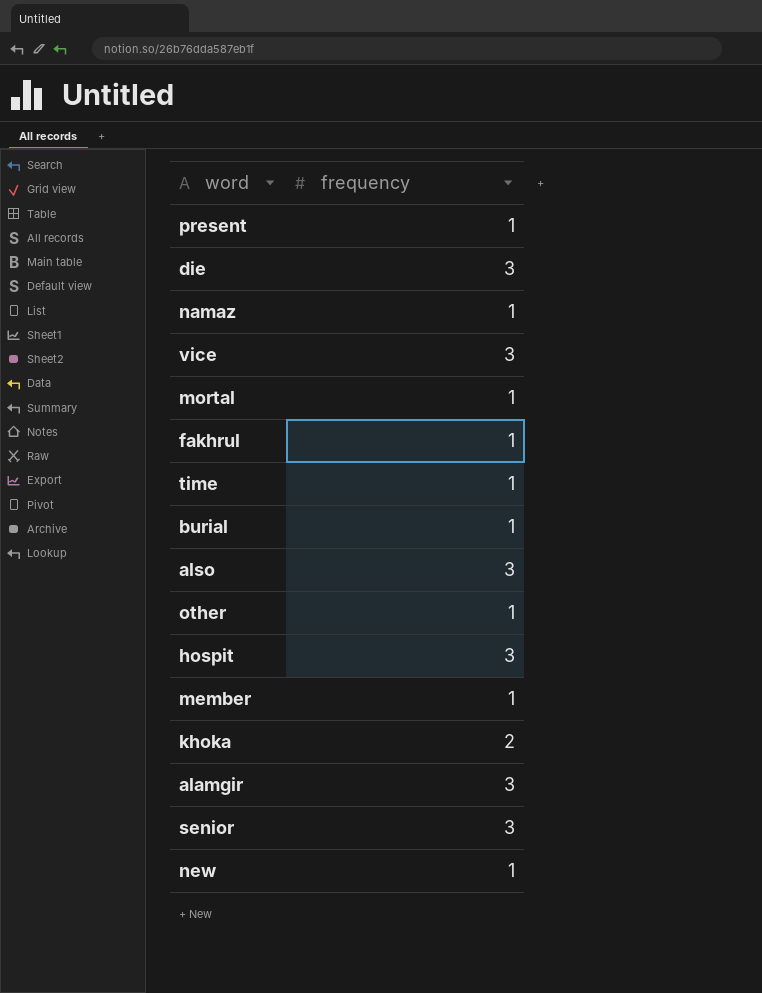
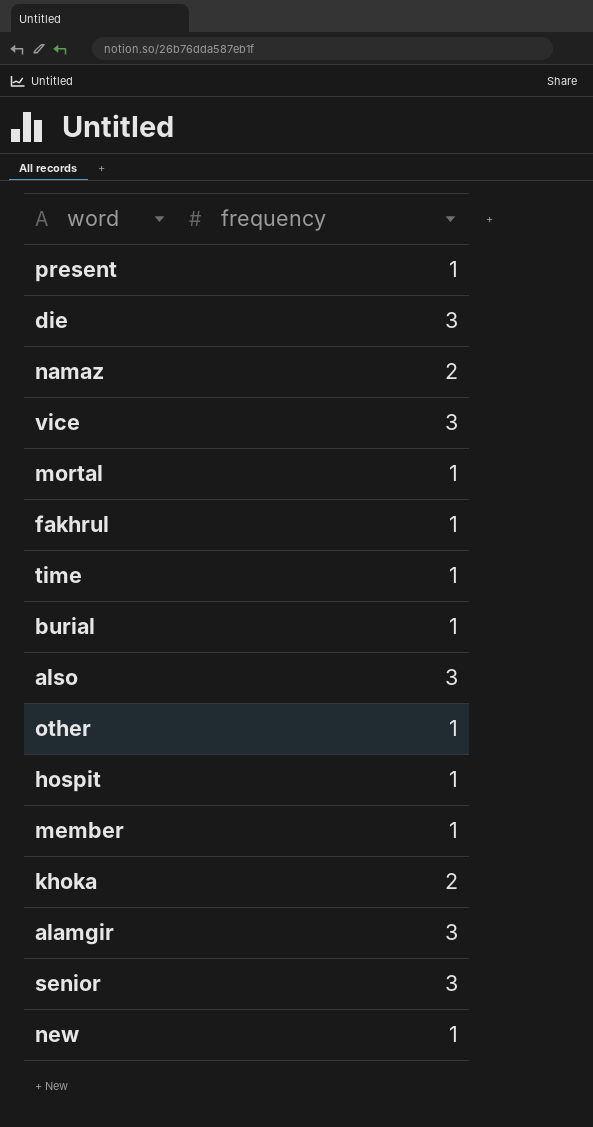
namaz | frequency: 1 -> 2
hospit | frequency: 3 -> 1

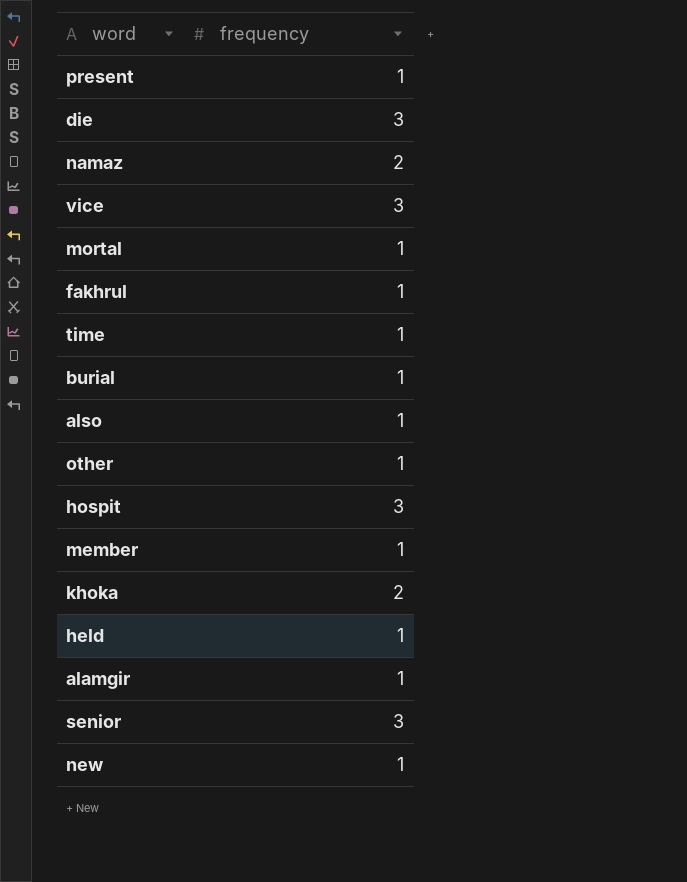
also | frequency: 3 -> 1
hospit | frequency: 1 -> 3
row held: none -> 1
alamgir | frequency: 3 -> 1

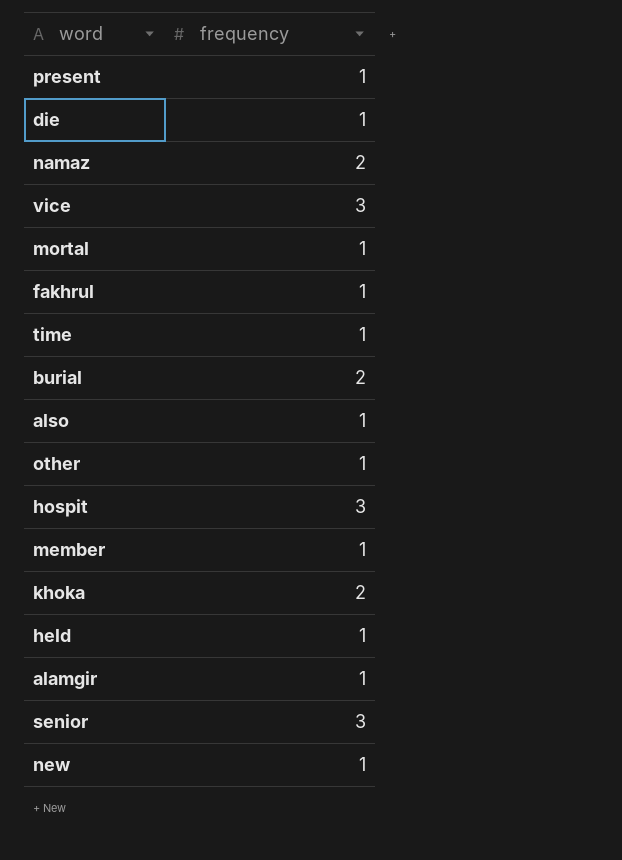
die | frequency: 3 -> 1
burial | frequency: 1 -> 2

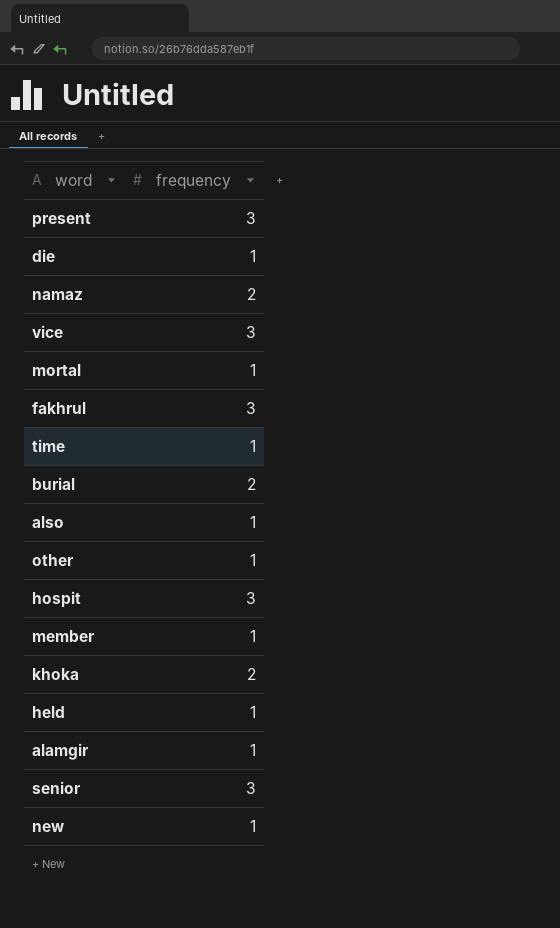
present | frequency: 1 -> 3
fakhrul | frequency: 1 -> 3

